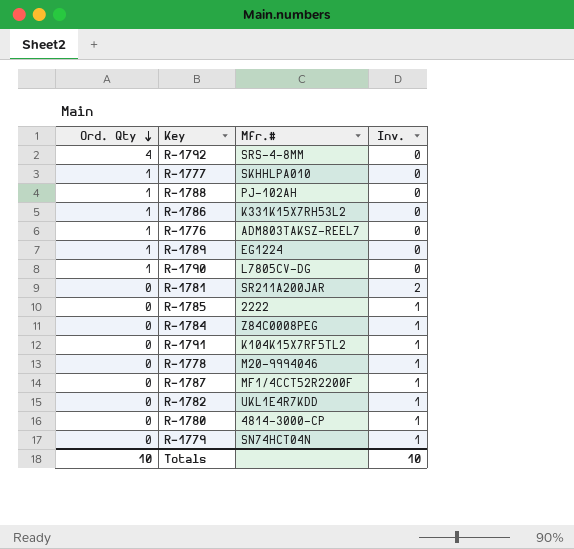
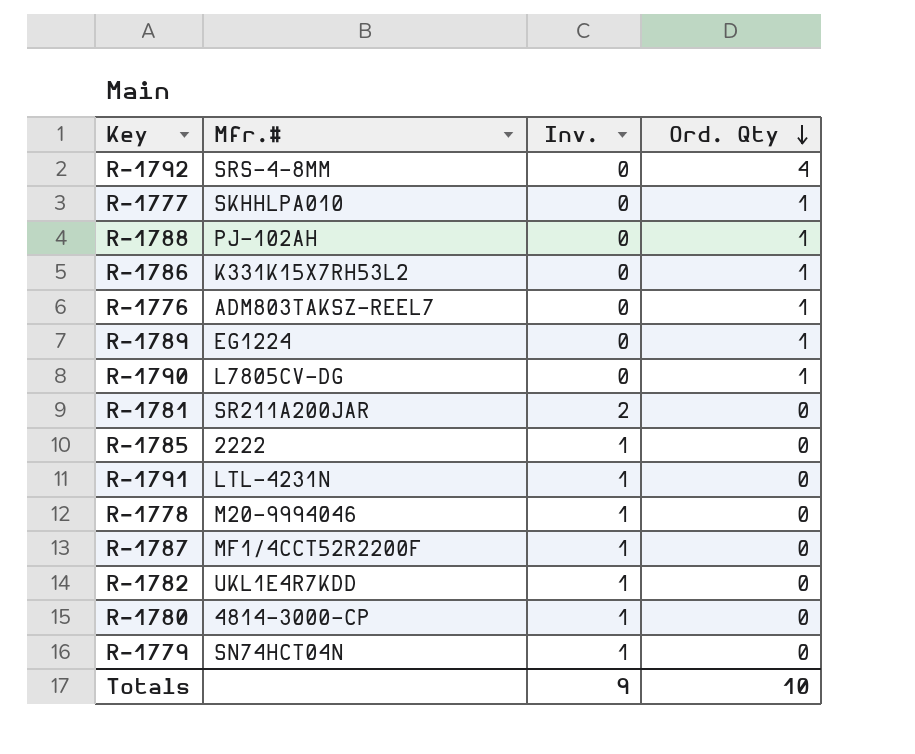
column Ord. Qty | position: 1 -> 4
row R-1784: 0 | Z84C0008PEG | 1 -> none
R-1791 | Mfr.#: K104K15X7RF5TL2 -> LTL-4231N
Totals | Inv.: 10 -> 9

